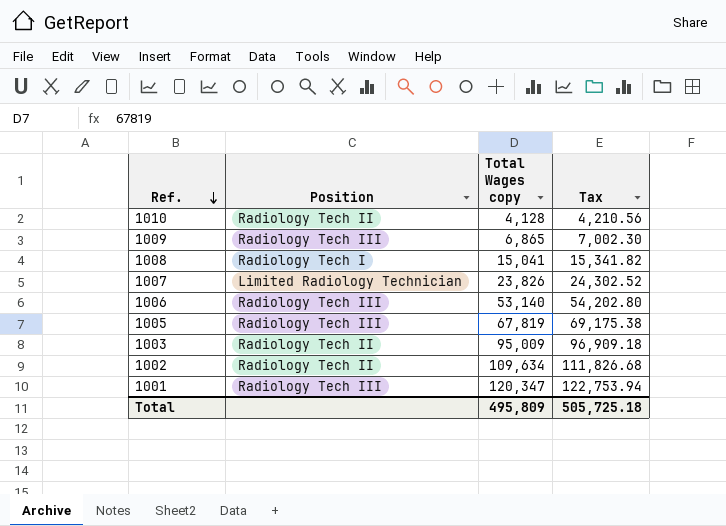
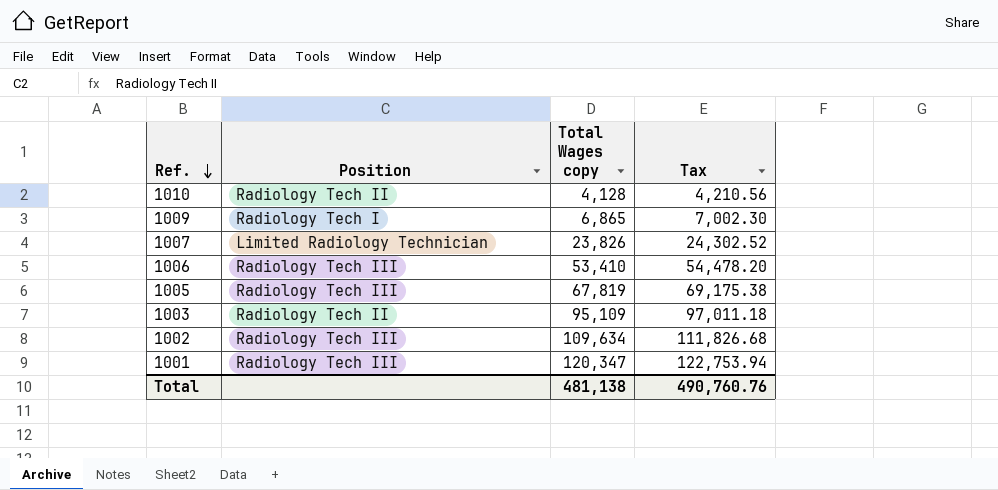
row 1008: Radiology Tech I | 15,041 | 15,341.82 -> none
1009 | Position: Radiology Tech III -> Radiology Tech I
1006 | Total Wages copy: 53,140 -> 53,410
1006 | Tax: 54,202.80 -> 54,478.20
1003 | Total Wages copy: 95,009 -> 95,109
1003 | Tax: 96,909.18 -> 97,011.18
1002 | Position: Radiology Tech II -> Radiology Tech III
Total | Total Wages copy: 495,809 -> 481,138
Total | Tax: 505,725.18 -> 490,760.76

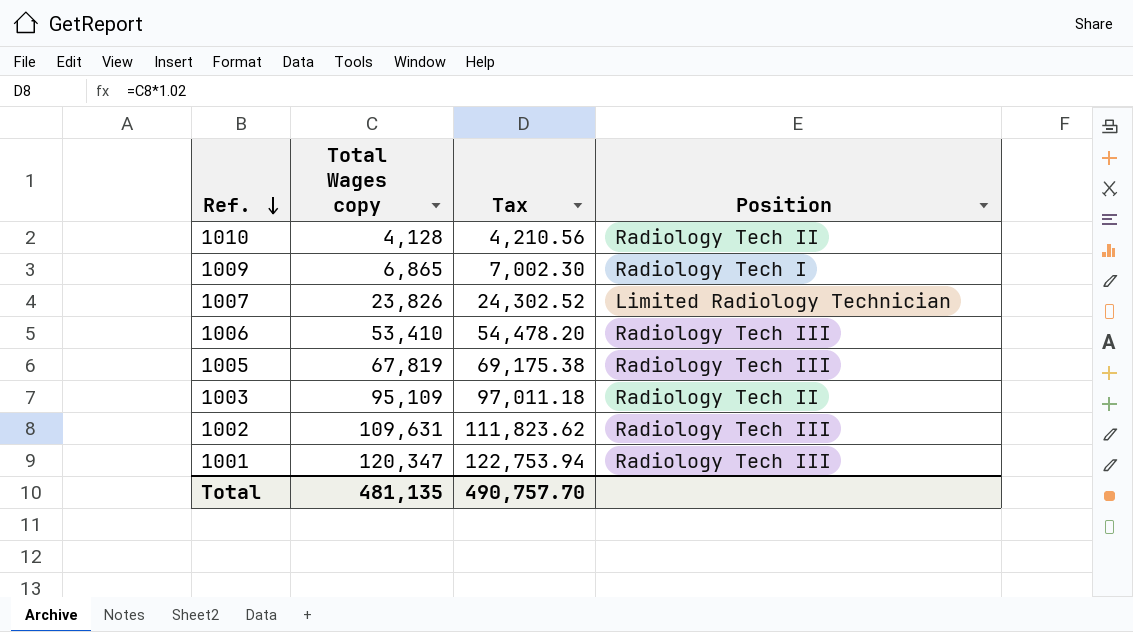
column Position | position: 2 -> 4
1002 | Total Wages copy: 109,634 -> 109,631
1002 | Tax: 111,826.68 -> 111,823.62
Total | Total Wages copy: 481,138 -> 481,135
Total | Tax: 490,760.76 -> 490,757.70

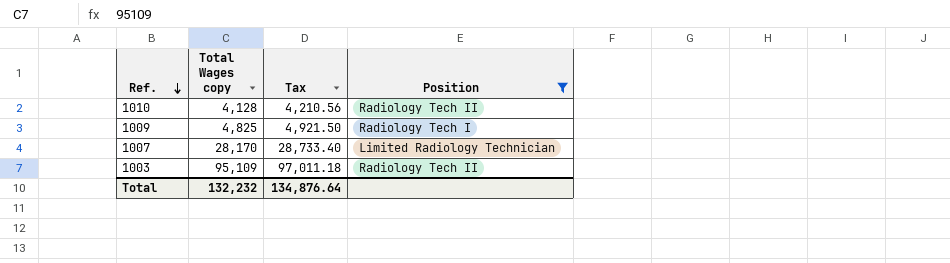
filter: none -> Position != Radiology Tech III
1009 | Total Wages copy: 6,865 -> 4,825
1009 | Tax: 7,002.30 -> 4,921.50
1007 | Total Wages copy: 23,826 -> 28,170
1007 | Tax: 24,302.52 -> 28,733.40
Total | Total Wages copy: 481,135 -> 132,232
Total | Tax: 490,757.70 -> 134,876.64

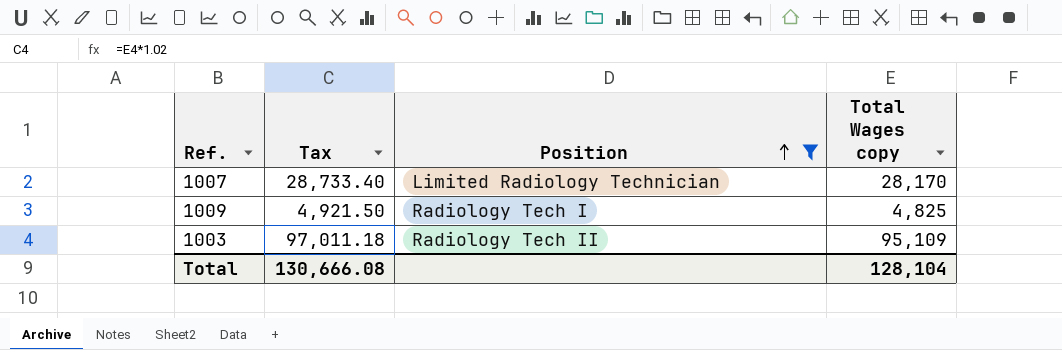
row order: Ref. descending -> Position ascending
column Total Wages copy | position: 2 -> 4
row 1010: 4,128 | 4,210.56 | Radiology Tech II -> none
Total | Tax: 134,876.64 -> 130,666.08
Total | Total Wages copy: 132,232 -> 128,104

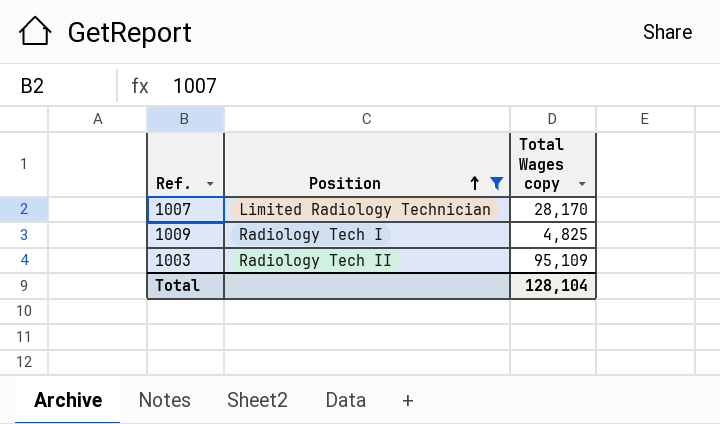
column Tax | formula: [Total Wages copy] * 1.02 -> none

